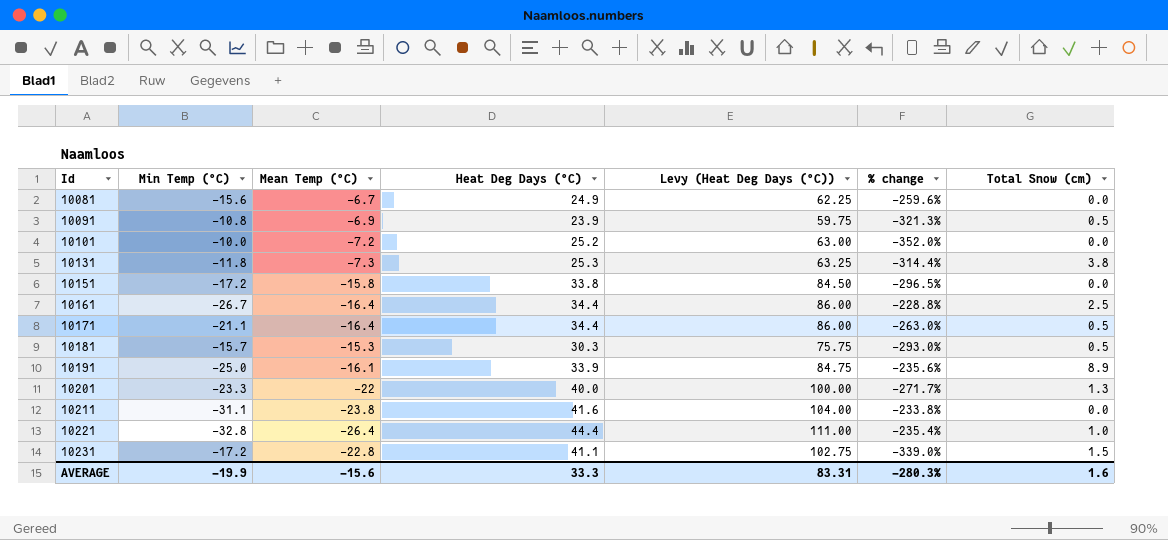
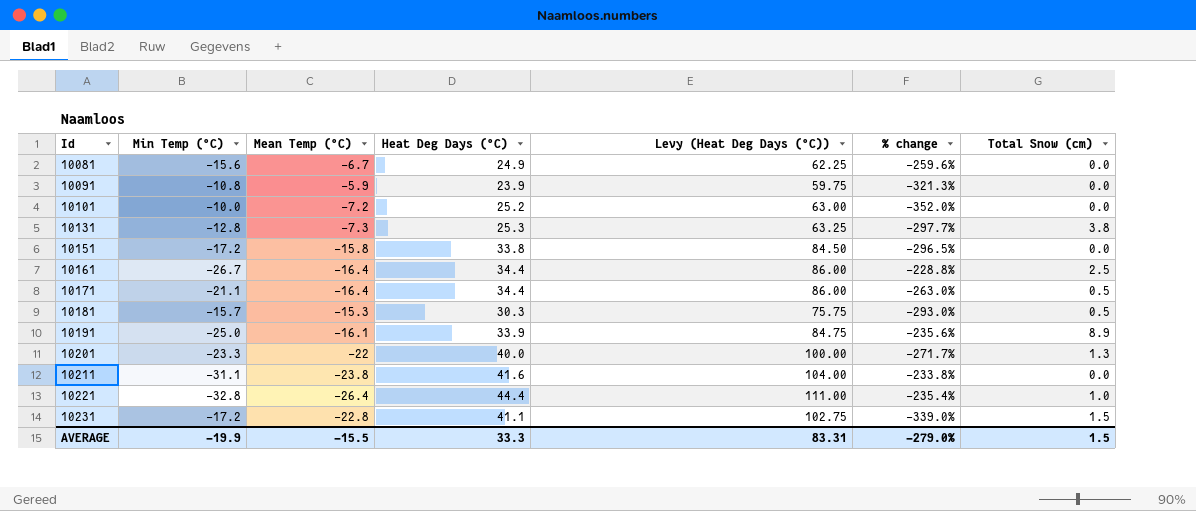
10091 | Mean Temp (°C): -6.9 -> -5.9
10091 | Total Snow (cm): 0.5 -> 0.0
10131 | Min Temp (°C): -11.8 -> -12.8
10131 | % change: -314.4% -> -297.7%
AVERAGE | Mean Temp (°C): -15.6 -> -15.5
AVERAGE | % change: -280.3% -> -279.0%
AVERAGE | Total Snow (cm): 1.6 -> 1.5

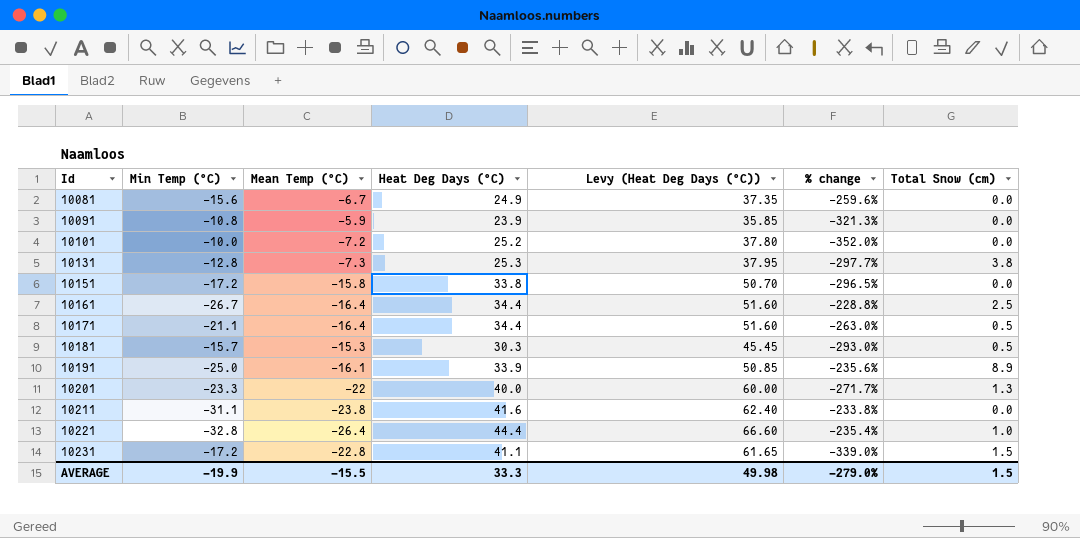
column Levy (Heat Deg Days (°C)) | formula: [Heat Deg Days (°C)] * 2.5 -> [Heat Deg Days (°C)] * 1.5
AVERAGE | Levy (Heat Deg Days (°C)): 83.31 -> 49.98

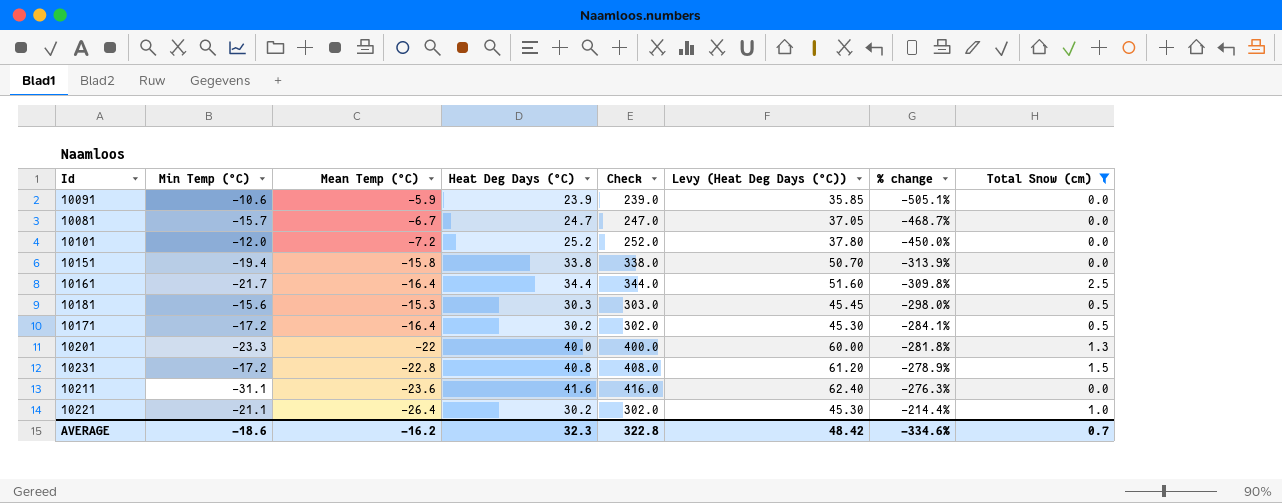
filter: none -> Total Snow (cm) <= 2.5
row order: Id ascending -> % change ascending
column Check | formula: none -> [Heat Deg Days (°C)] * 10
column % change | formula: ([Heat Deg Days (°C)] - [Min Temp (°C)]) / [Min Temp (°C)] -> ([Heat Deg Days (°C)] - [Mean Temp (°C)]) / [Mean Temp (°C)]
10091 | Min Temp (°C): -10.8 -> -10.6
10081 | Min Temp (°C): -15.6 -> -15.7
10081 | Heat Deg Days (°C): 24.9 -> 24.7
10081 | Levy (Heat Deg Days (°C)): 37.35 -> 37.05
10101 | Min Temp (°C): -10.0 -> -12.0
10151 | Min Temp (°C): -17.2 -> -19.4
10161 | Min Temp (°C): -26.7 -> -21.7
10181 | Min Temp (°C): -15.7 -> -15.6
10171 | Min Temp (°C): -21.1 -> -17.2
10171 | Heat Deg Days (°C): 34.4 -> 30.2
10171 | Levy (Heat Deg Days (°C)): 51.60 -> 45.30
10231 | Heat Deg Days (°C): 41.1 -> 40.8
10231 | Levy (Heat Deg Days (°C)): 61.65 -> 61.20
10211 | Mean Temp (°C): -23.8 -> -23.6
10221 | Min Temp (°C): -32.8 -> -21.1
10221 | Heat Deg Days (°C): 44.4 -> 30.2
10221 | Levy (Heat Deg Days (°C)): 66.60 -> 45.30
AVERAGE | Min Temp (°C): -19.9 -> -18.6
AVERAGE | Mean Temp (°C): -15.5 -> -16.2
AVERAGE | Heat Deg Days (°C): 33.3 -> 32.3
AVERAGE | Levy (Heat Deg Days (°C)): 49.98 -> 48.42
AVERAGE | % change: -279.0% -> -334.6%
AVERAGE | Total Snow (cm): 1.5 -> 0.7

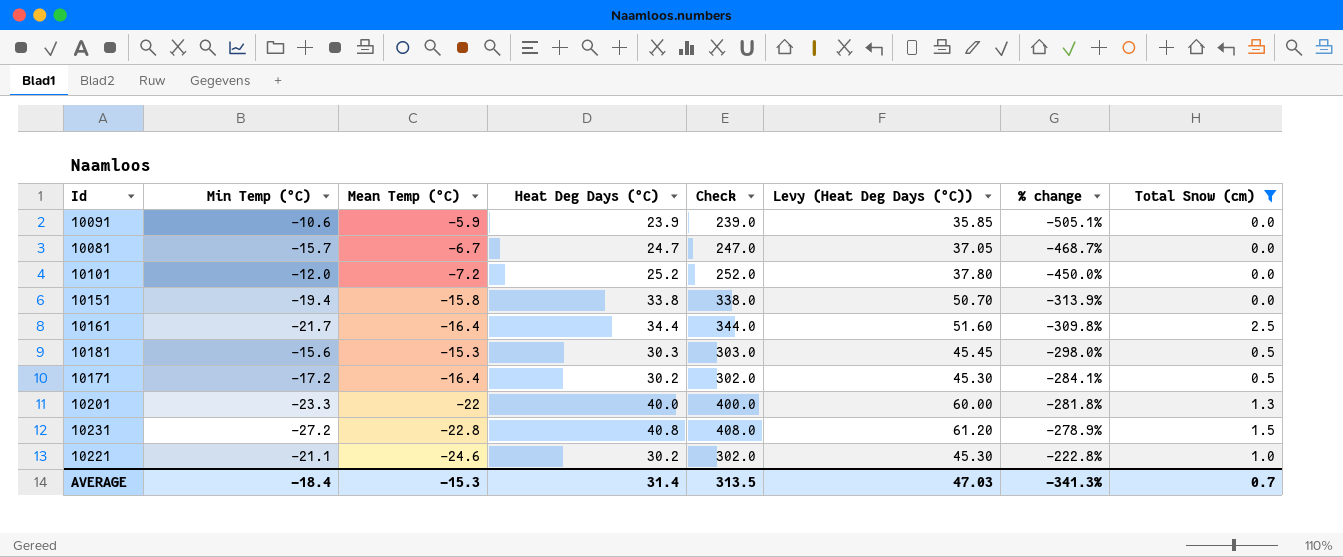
row 10211: -31.1 | -23.6 | 41.6 | 416.0 | 62.40 | -276.3% | 0.0 -> none
10231 | Min Temp (°C): -17.2 -> -27.2
10221 | Mean Temp (°C): -26.4 -> -24.6
10221 | % change: -214.4% -> -222.8%
AVERAGE | Min Temp (°C): -18.6 -> -18.4
AVERAGE | Mean Temp (°C): -16.2 -> -15.3
AVERAGE | Heat Deg Days (°C): 32.3 -> 31.4
AVERAGE | Check: 322.8 -> 313.5
AVERAGE | Levy (Heat Deg Days (°C)): 48.42 -> 47.03
AVERAGE | % change: -334.6% -> -341.3%

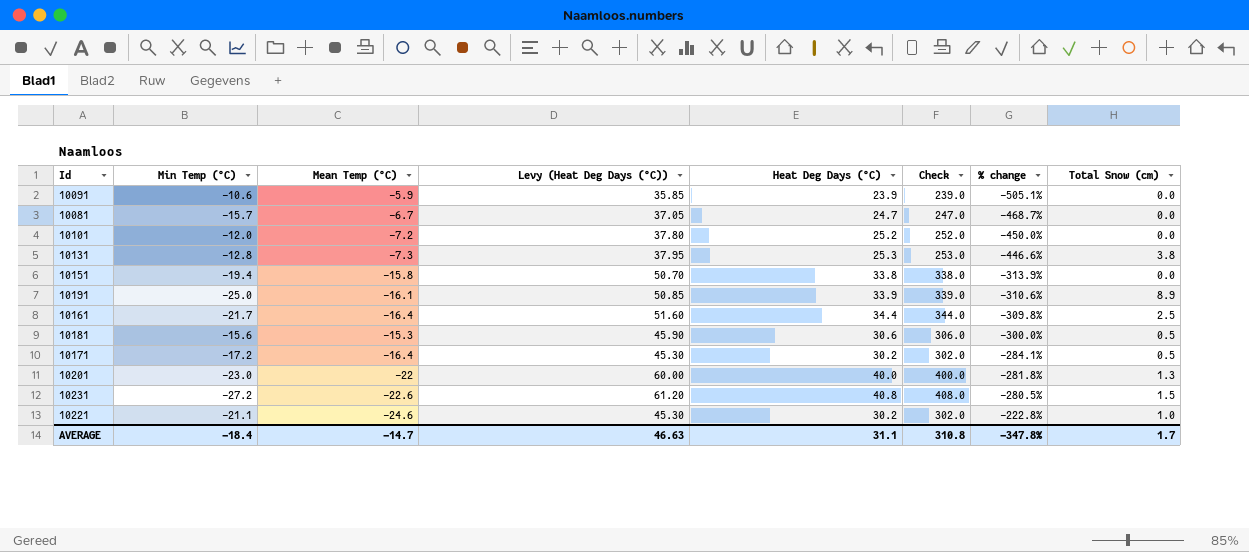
filter: Total Snow (cm) <= 2.5 -> none
column Levy (Heat Deg Days (°C)) | position: 6 -> 4
10181 | Levy (Heat Deg Days (°C)): 45.45 -> 45.90
10181 | Heat Deg Days (°C): 30.3 -> 30.6
10181 | Check: 303.0 -> 306.0
10181 | % change: -298.0% -> -300.0%
10201 | Min Temp (°C): -23.3 -> -23.0
10231 | Mean Temp (°C): -22.8 -> -22.6
10231 | % change: -278.9% -> -280.5%
AVERAGE | Mean Temp (°C): -15.3 -> -14.7
AVERAGE | Levy (Heat Deg Days (°C)): 47.03 -> 46.63
AVERAGE | Heat Deg Days (°C): 31.4 -> 31.1
AVERAGE | Check: 313.5 -> 310.8
AVERAGE | % change: -341.3% -> -347.8%
AVERAGE | Total Snow (cm): 0.7 -> 1.7

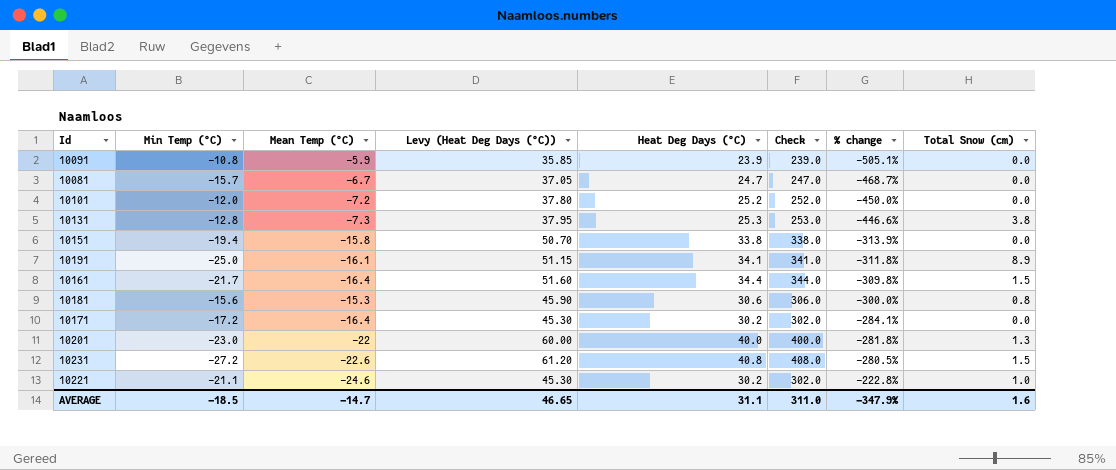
10091 | Min Temp (°C): -10.6 -> -10.8
10191 | Levy (Heat Deg Days (°C)): 50.85 -> 51.15
10191 | Heat Deg Days (°C): 33.9 -> 34.1
10191 | Check: 339.0 -> 341.0
10191 | % change: -310.6% -> -311.8%
10161 | Total Snow (cm): 2.5 -> 1.5
10181 | Total Snow (cm): 0.5 -> 0.8
10171 | Total Snow (cm): 0.5 -> 0.0
AVERAGE | Min Temp (°C): -18.4 -> -18.5
AVERAGE | Levy (Heat Deg Days (°C)): 46.63 -> 46.65
AVERAGE | Check: 310.8 -> 311.0
AVERAGE | % change: -347.8% -> -347.9%
AVERAGE | Total Snow (cm): 1.7 -> 1.6

